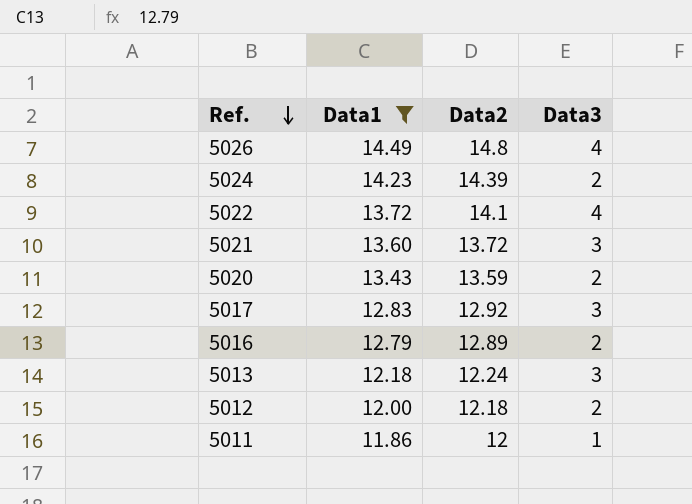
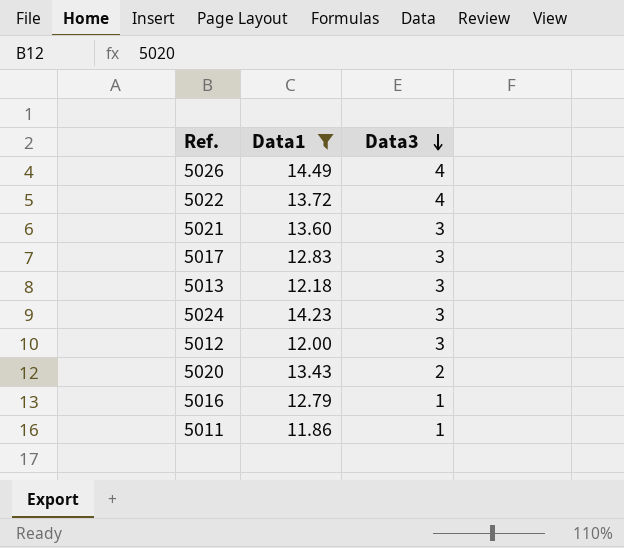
row order: Ref. descending -> Data3 descending
column Data2 | position: 3 -> none
5024 | Data3: 2 -> 3
5012 | Data3: 2 -> 3
5016 | Data3: 2 -> 1

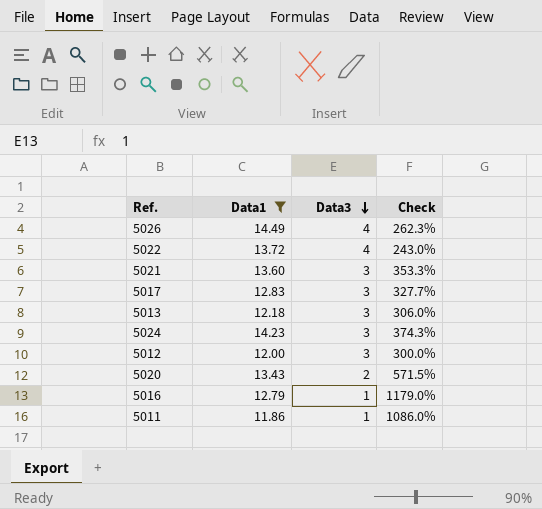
column Check | formula: none -> ([Data1] - [Data3]) / [Data3]

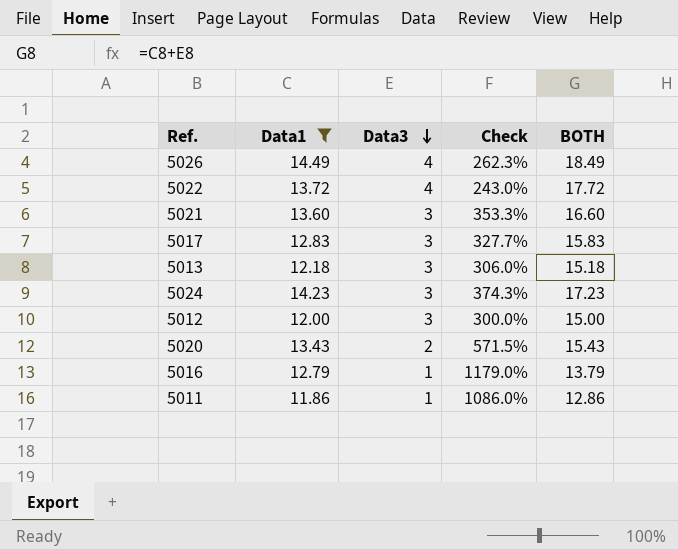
column BOTH | formula: none -> [Data1] + [Data3]

